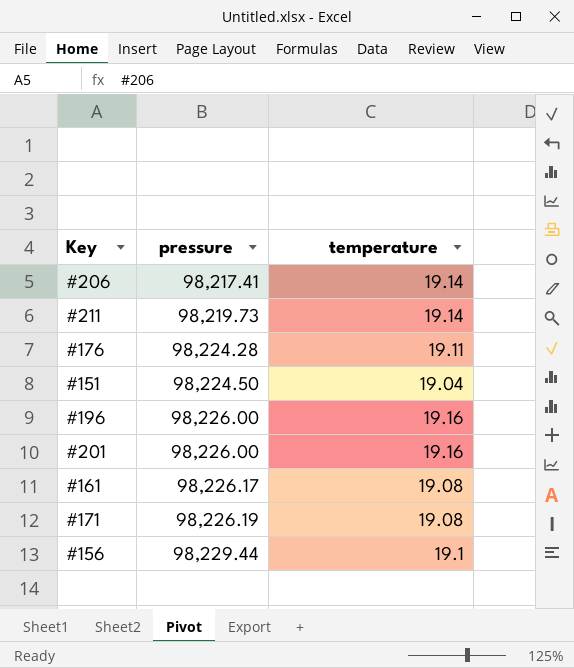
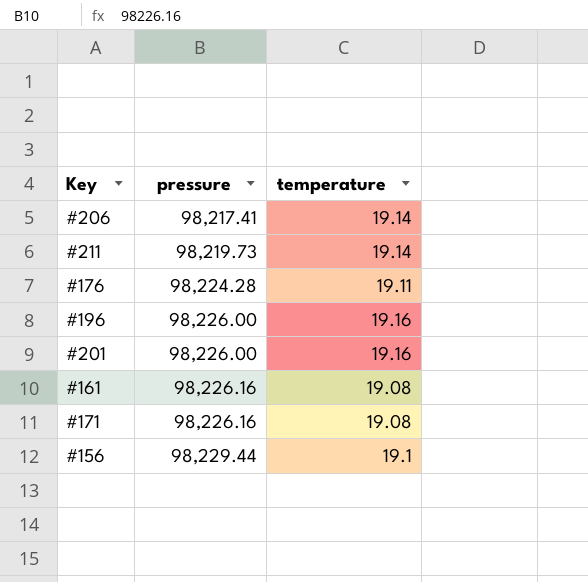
row #151: 98,224.50 | 19.04 -> none
#161 | pressure: 98,226.17 -> 98,226.16
#171 | pressure: 98,226.19 -> 98,226.16

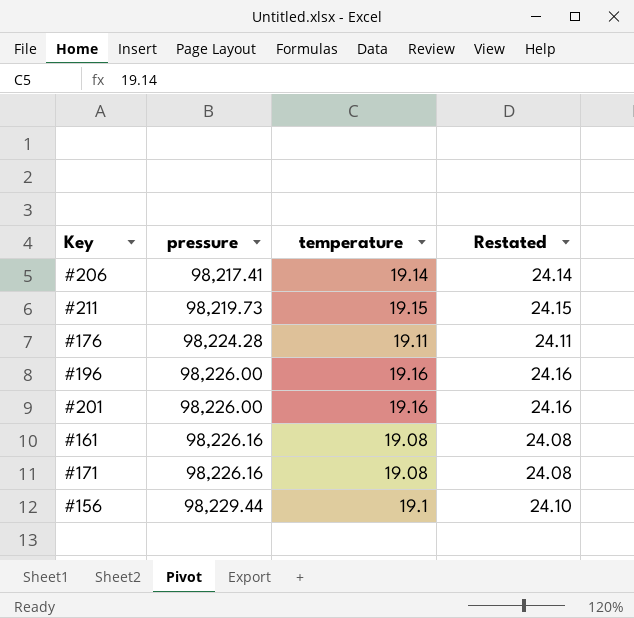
column Restated | formula: none -> [temperature] + 5
#211 | temperature: 19.14 -> 19.15

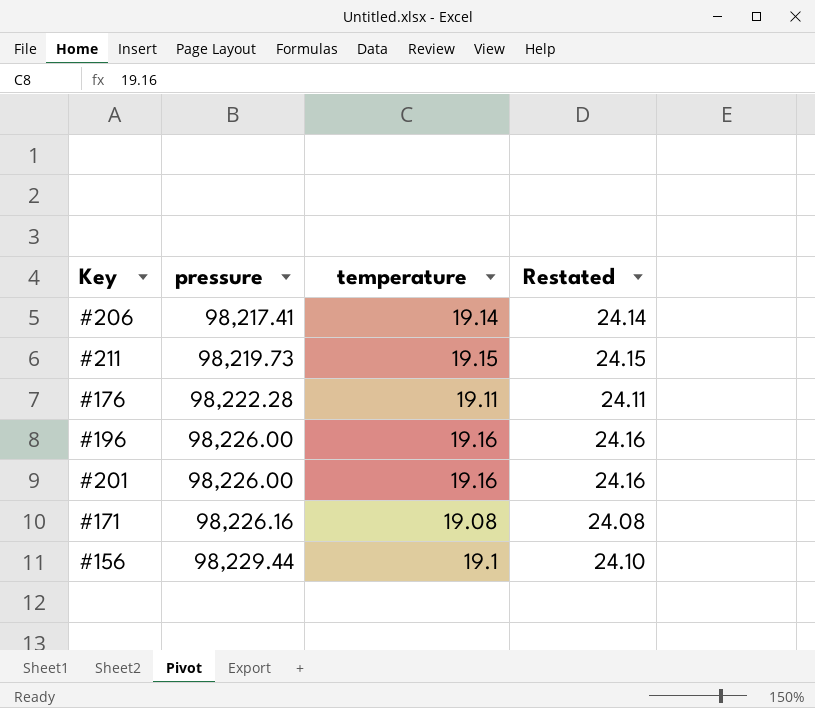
row #161: 98,226.16 | 19.08 | 24.08 -> none
#176 | pressure: 98,224.28 -> 98,222.28

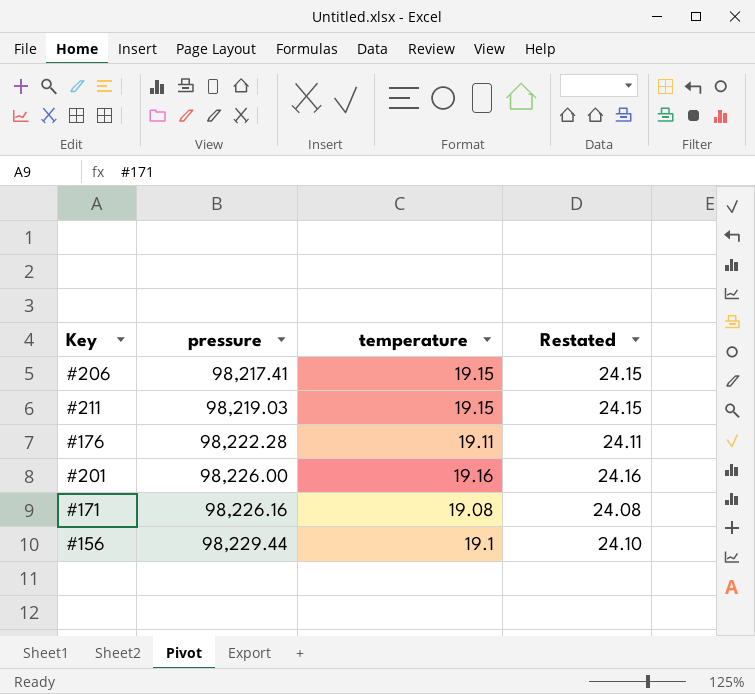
row #196: 98,226.00 | 19.16 | 24.16 -> none
#206 | temperature: 19.14 -> 19.15
#206 | Restated: 24.14 -> 24.15
#211 | pressure: 98,219.73 -> 98,219.03

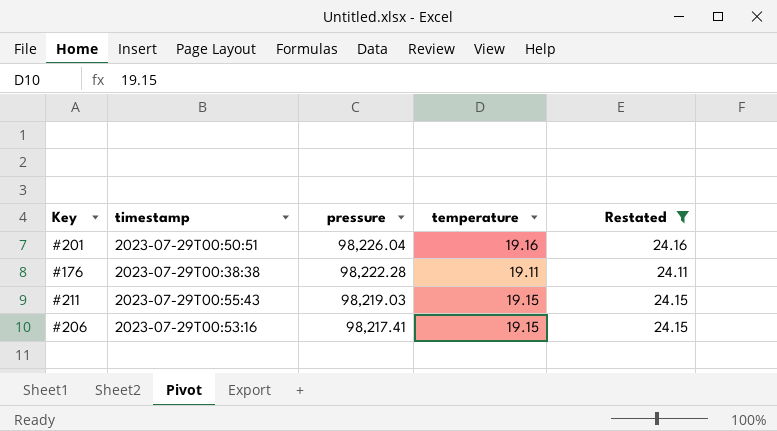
filter: none -> Restated >= 24.11
row order: pressure ascending -> pressure descending
column timestamp | position: none -> 2
#201 | pressure: 98,226.00 -> 98,226.04

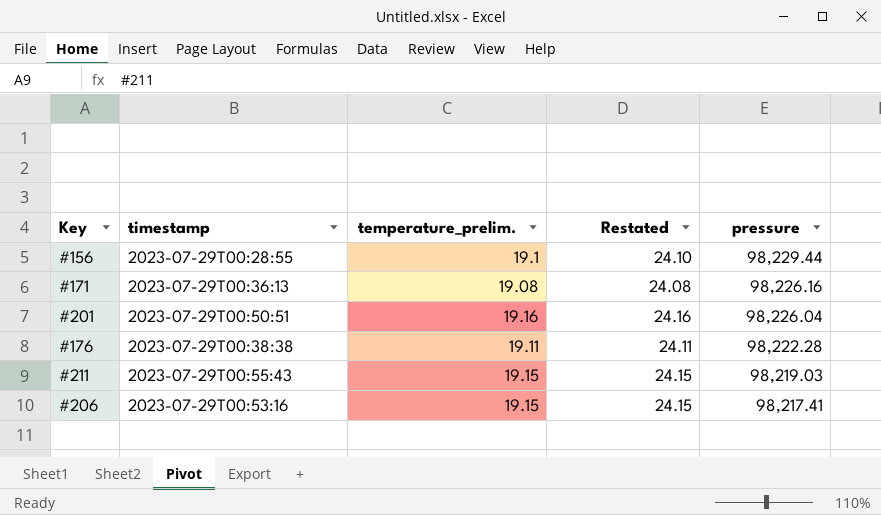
filter: Restated >= 24.11 -> none
column name: temperature -> temperature_prelim.
column pressure | position: 3 -> 5

